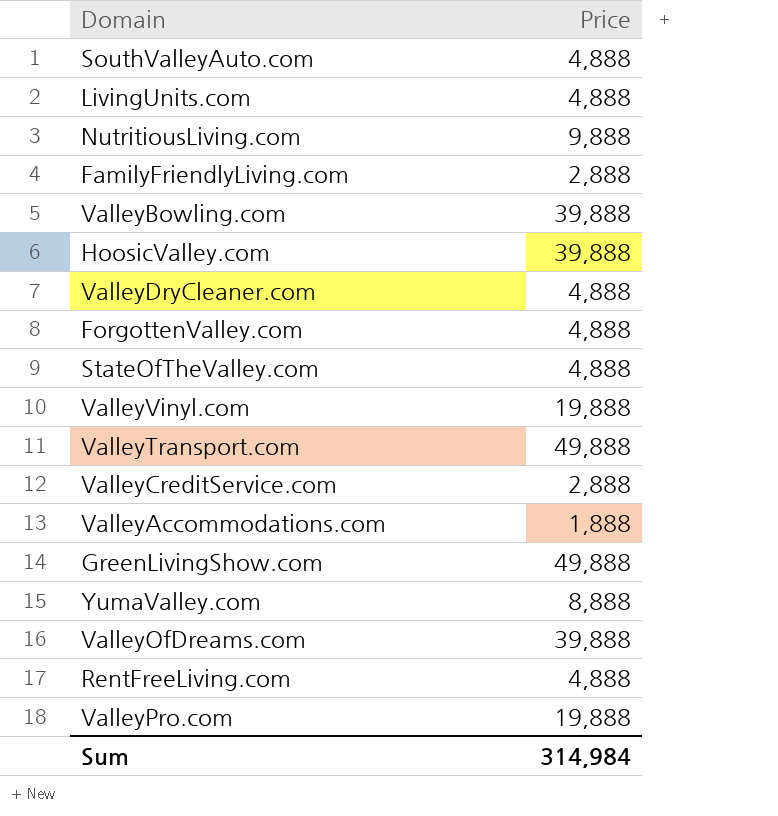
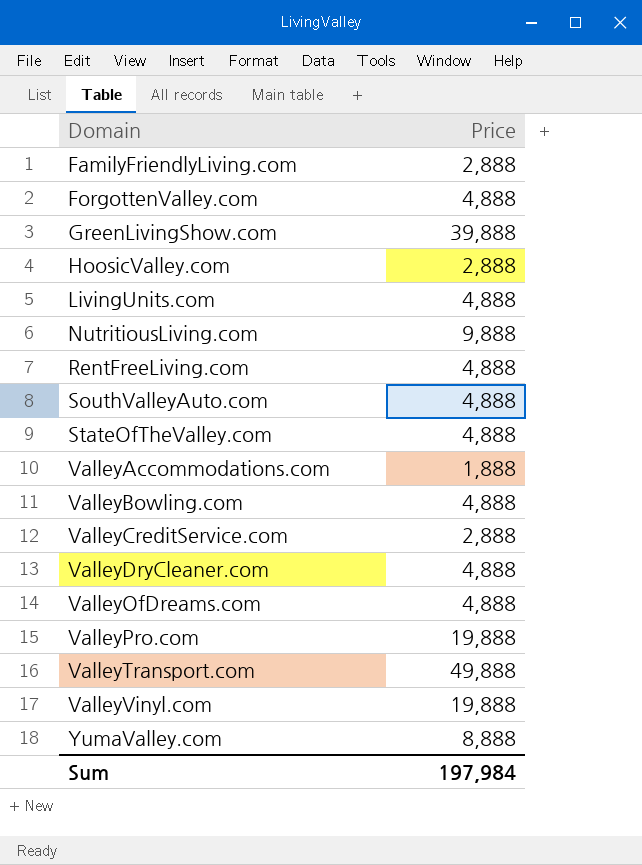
row order: none -> Domain ascending
GreenLivingShow.com | Price: 49,888 -> 39,888
HoosicValley.com | Price: 39,888 -> 2,888
ValleyBowling.com | Price: 39,888 -> 4,888
ValleyOfDreams.com | Price: 39,888 -> 4,888
Sum | Price: 314,984 -> 197,984

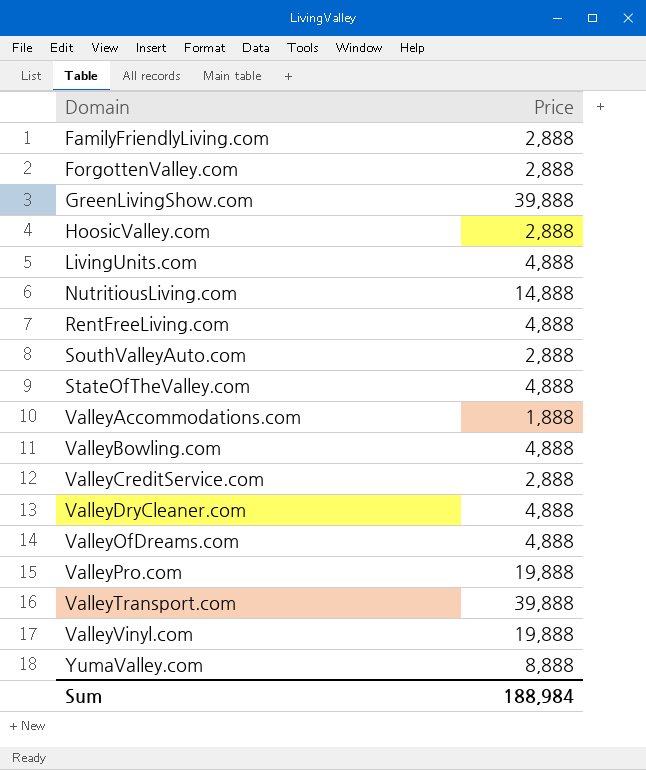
ForgottenValley.com | Price: 4,888 -> 2,888
NutritiousLiving.com | Price: 9,888 -> 14,888
SouthValleyAuto.com | Price: 4,888 -> 2,888
ValleyTransport.com | Price: 49,888 -> 39,888
Sum | Price: 197,984 -> 188,984

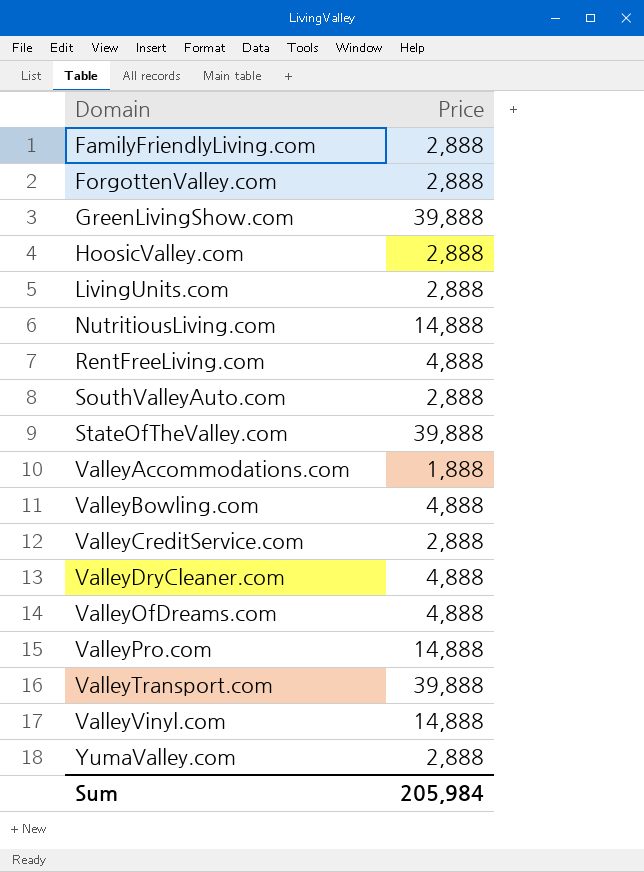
LivingUnits.com | Price: 4,888 -> 2,888
StateOfTheValley.com | Price: 4,888 -> 39,888
ValleyPro.com | Price: 19,888 -> 14,888
ValleyVinyl.com | Price: 19,888 -> 14,888
YumaValley.com | Price: 8,888 -> 2,888
Sum | Price: 188,984 -> 205,984

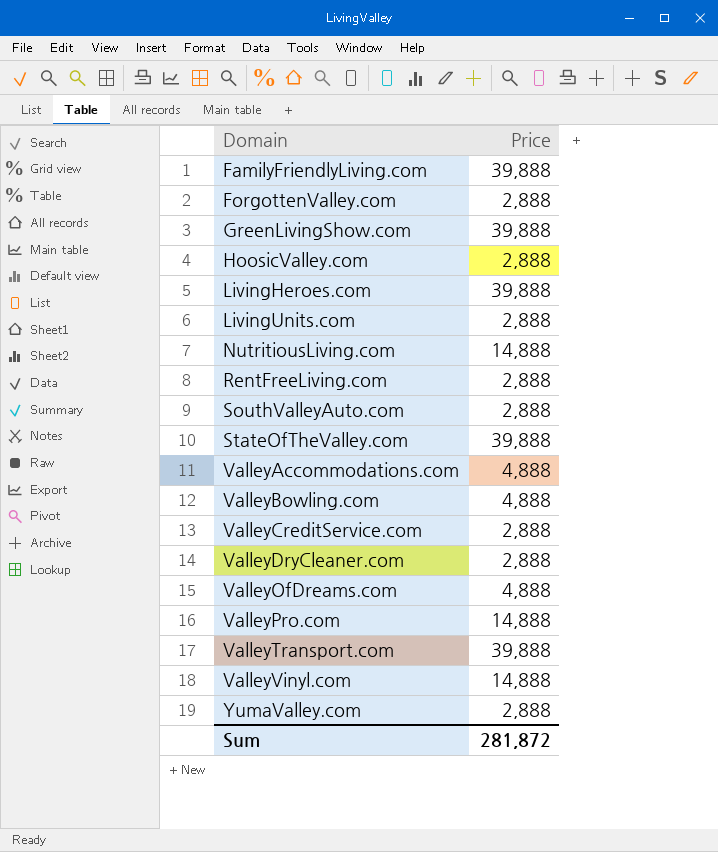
FamilyFriendlyLiving.com | Price: 2,888 -> 39,888
row LivingHeroes.com: none -> 39,888
RentFreeLiving.com | Price: 4,888 -> 2,888
ValleyAccommodations.com | Price: 1,888 -> 4,888
ValleyDryCleaner.com | Price: 4,888 -> 2,888
Sum | Price: 205,984 -> 281,872

